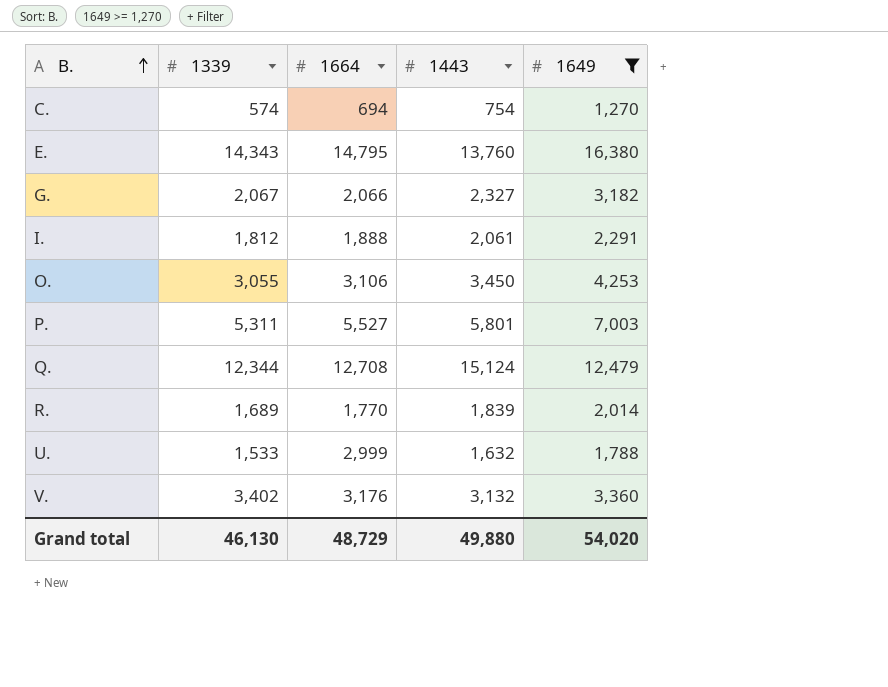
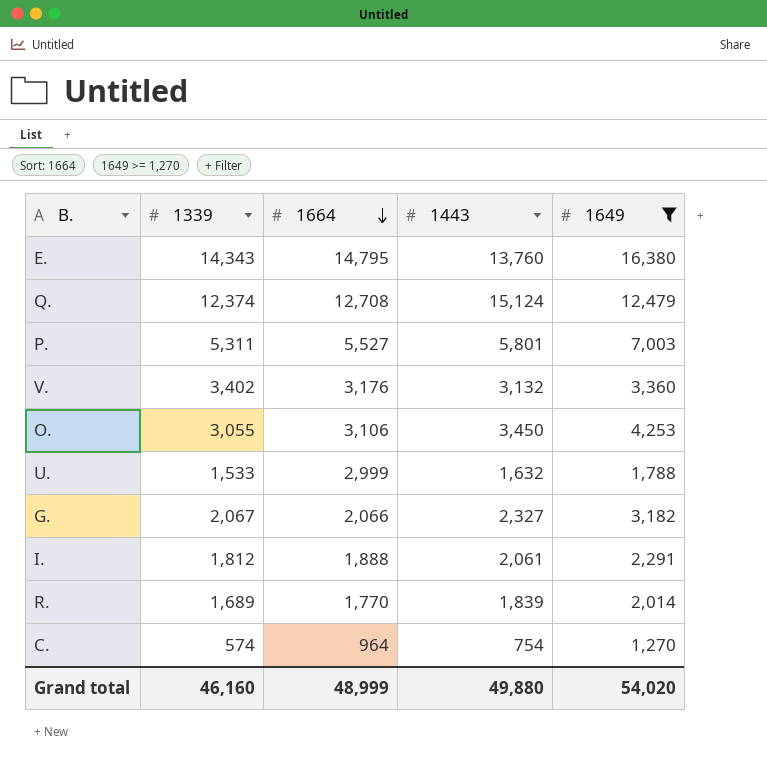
row order: B. ascending -> 1664 descending
Q. | 1339: 12,344 -> 12,374
C. | 1664: 694 -> 964
Grand total | 1339: 46,130 -> 46,160
Grand total | 1664: 48,729 -> 48,999

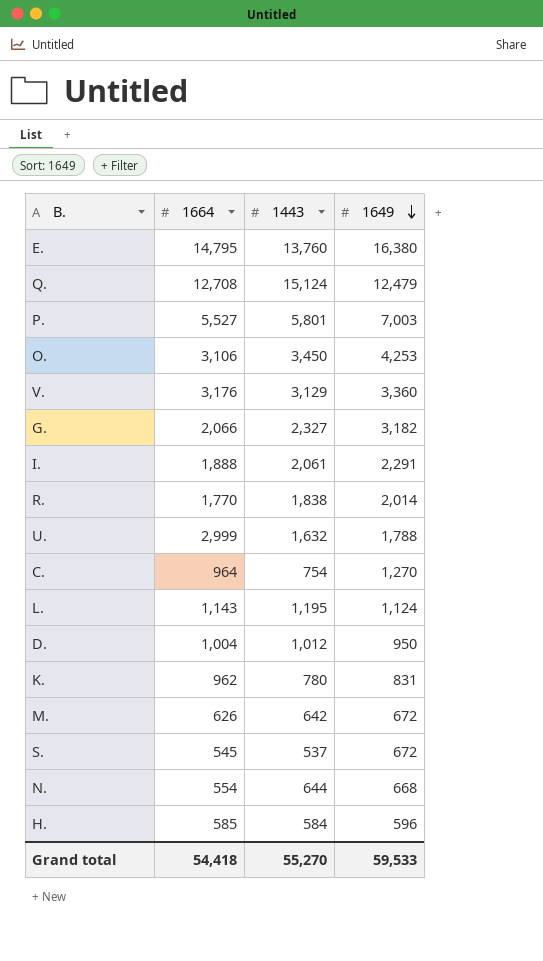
filter: 1649 >= 1,270 -> none
row order: 1664 descending -> 1649 descending
column 1339 | position: 2 -> none
V. | 1443: 3,132 -> 3,129
R. | 1443: 1,839 -> 1,838
Grand total | 1664: 48,999 -> 54,418
Grand total | 1443: 49,880 -> 55,270
Grand total | 1649: 54,020 -> 59,533

